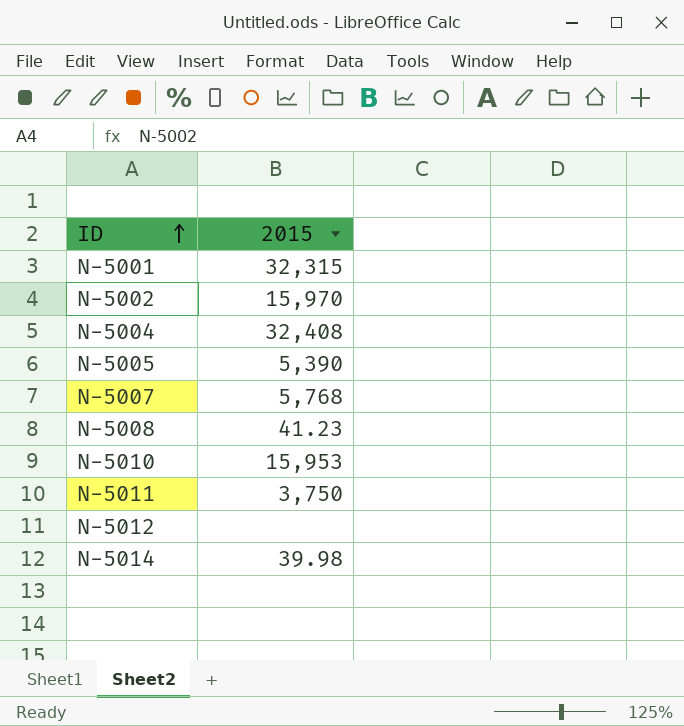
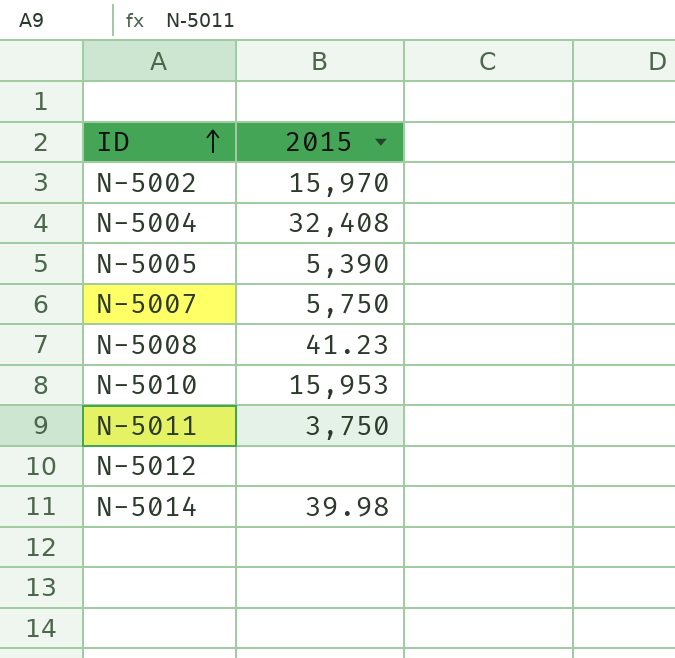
row N-5001: 32,315 -> none
N-5007 | 2015: 5,768 -> 5,750

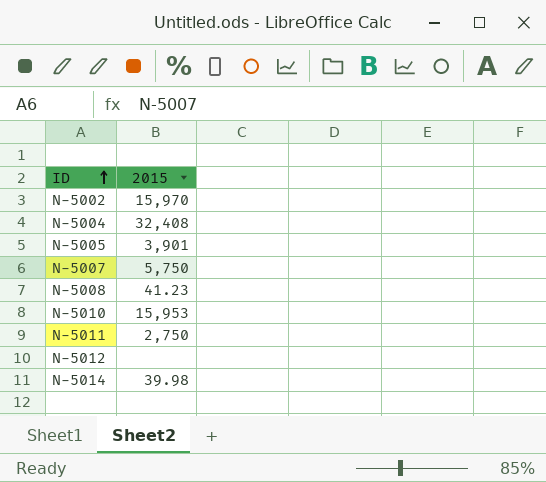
N-5005 | 2015: 5,390 -> 3,901
N-5011 | 2015: 3,750 -> 2,750

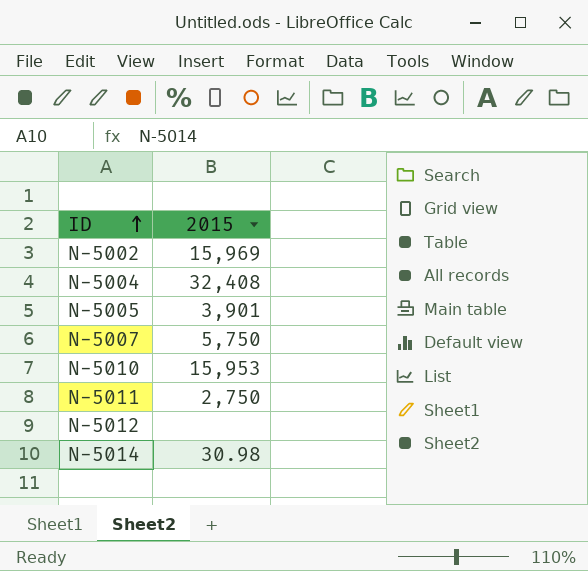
row N-5008: 41.23 -> none
N-5002 | 2015: 15,970 -> 15,969
N-5014 | 2015: 39.98 -> 30.98

